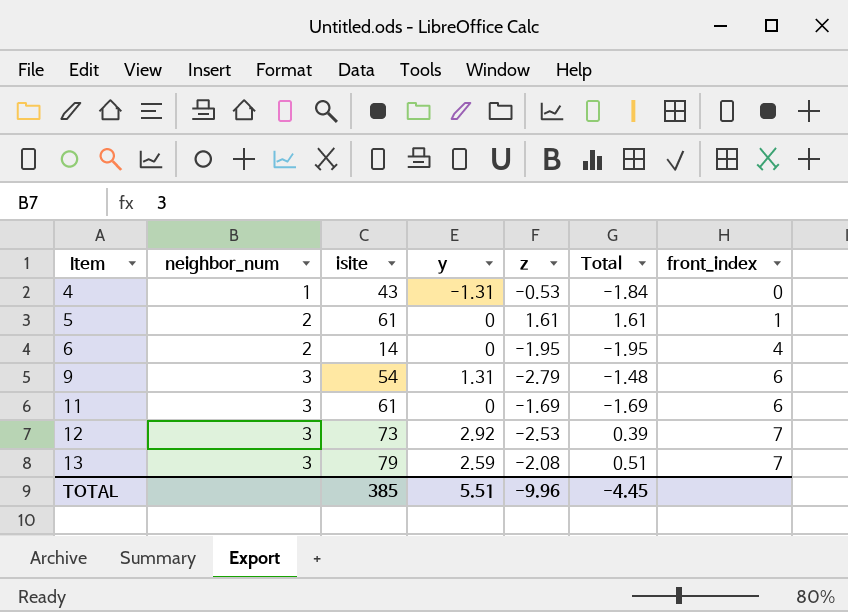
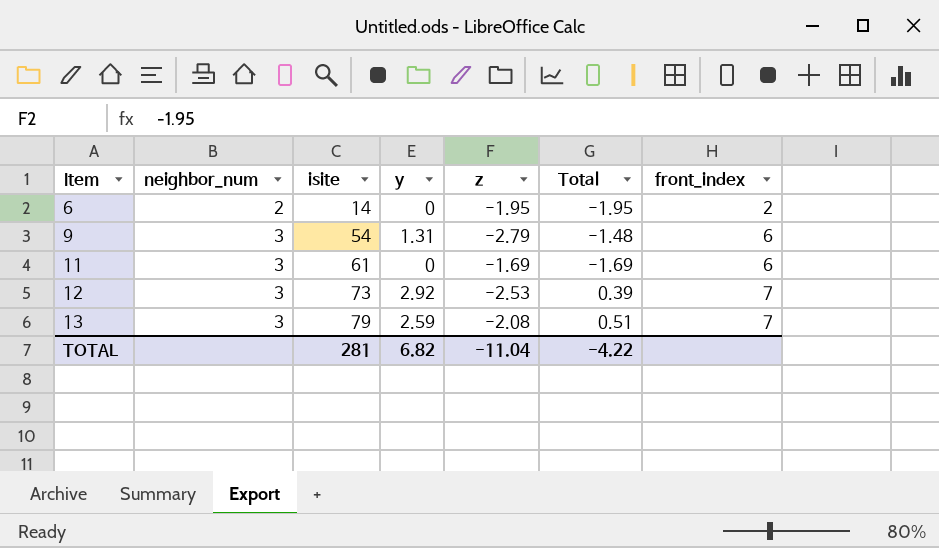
row 4: 1 | 43 | -1.31 | -0.53 | -1.84 | 0 -> none
row 5: 2 | 61 | 0 | 1.61 | 1.61 | 1 -> none
6 | front_index: 4 -> 2
TOTAL | isite: 385 -> 281
TOTAL | y: 5.51 -> 6.82
TOTAL | z: -9.96 -> -11.04
TOTAL | Total: -4.45 -> -4.22

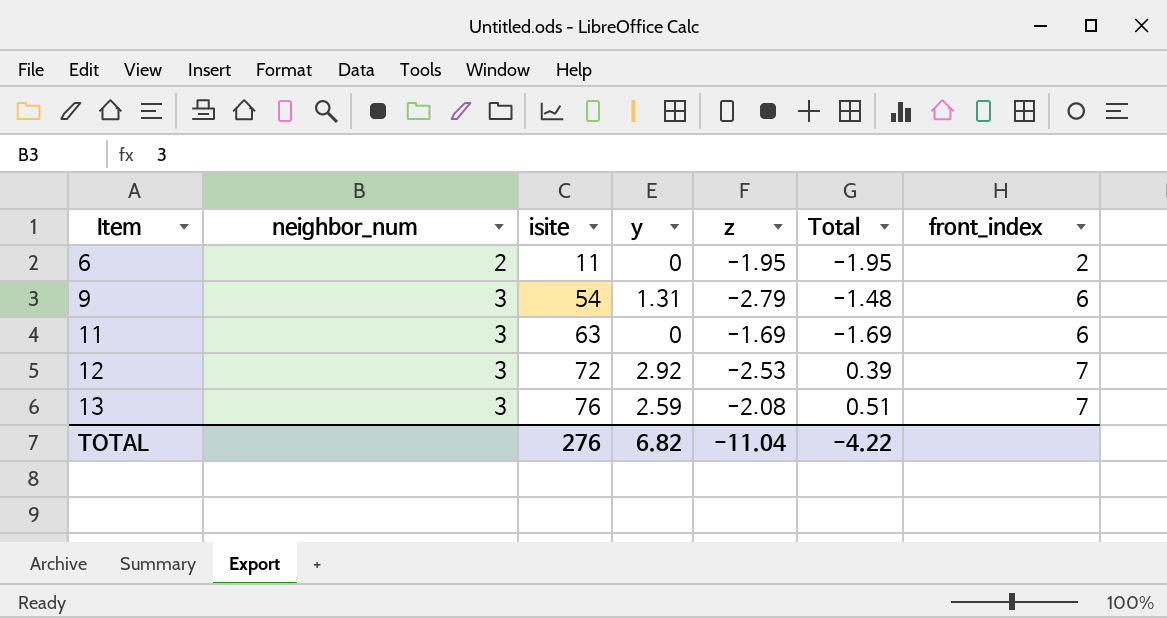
6 | isite: 14 -> 11
11 | isite: 61 -> 63
12 | isite: 73 -> 72
13 | isite: 79 -> 76
TOTAL | isite: 281 -> 276

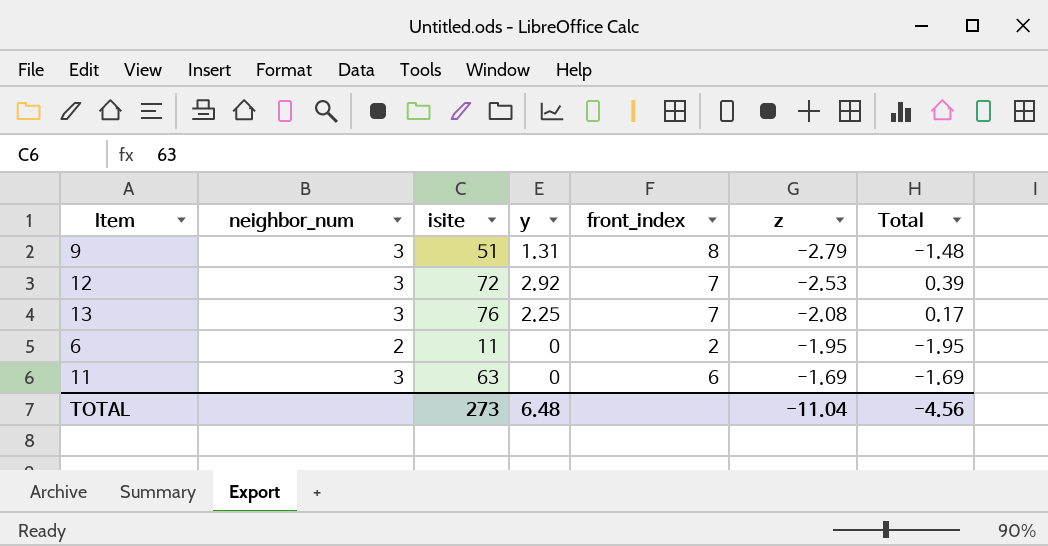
row order: Item ascending -> z ascending
column front_index | position: 7 -> 5
9 | isite: 54 -> 51
9 | front_index: 6 -> 8
13 | y: 2.59 -> 2.25
13 | Total: 0.51 -> 0.17
TOTAL | isite: 276 -> 273
TOTAL | y: 6.82 -> 6.48
TOTAL | Total: -4.22 -> -4.56

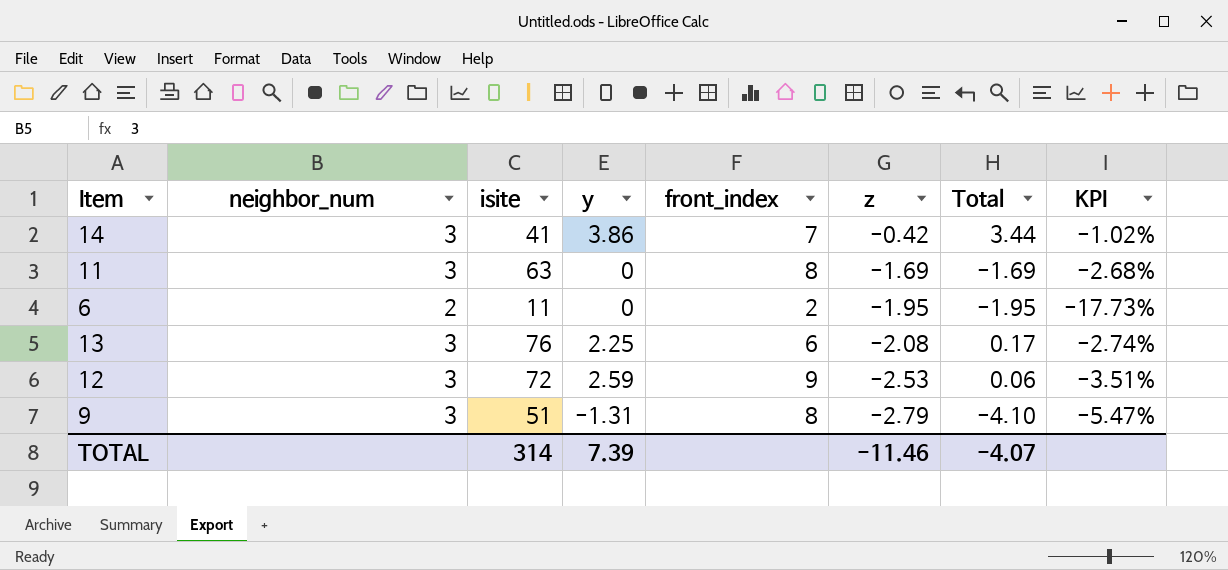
row order: z ascending -> z descending
column KPI | formula: none -> [z] / [isite]
row 14: none -> 3 | 41 | 3.86 | 7 | -0.42 | 3.44 | -1.02%
11 | front_index: 6 -> 8
13 | front_index: 7 -> 6
12 | y: 2.92 -> 2.59
12 | front_index: 7 -> 9
12 | Total: 0.39 -> 0.06
9 | y: 1.31 -> -1.31
9 | Total: -1.48 -> -4.10
TOTAL | isite: 273 -> 314
TOTAL | y: 6.48 -> 7.39
TOTAL | z: -11.04 -> -11.46
TOTAL | Total: -4.56 -> -4.07

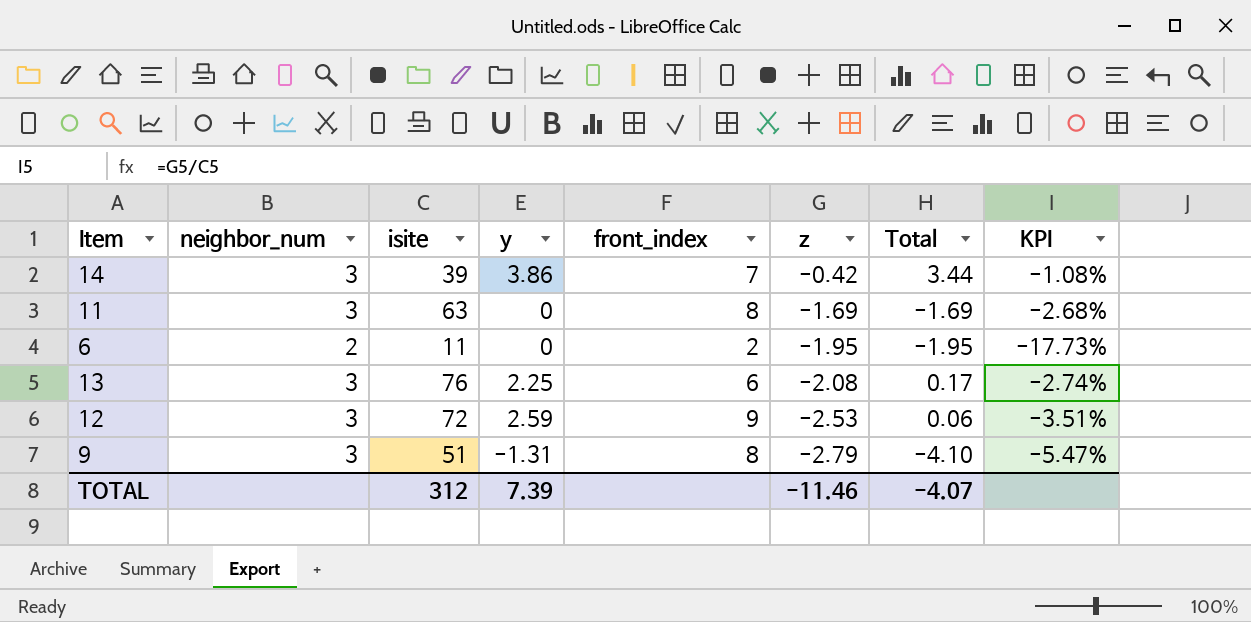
14 | isite: 41 -> 39
14 | KPI: -1.02% -> -1.08%
TOTAL | isite: 314 -> 312

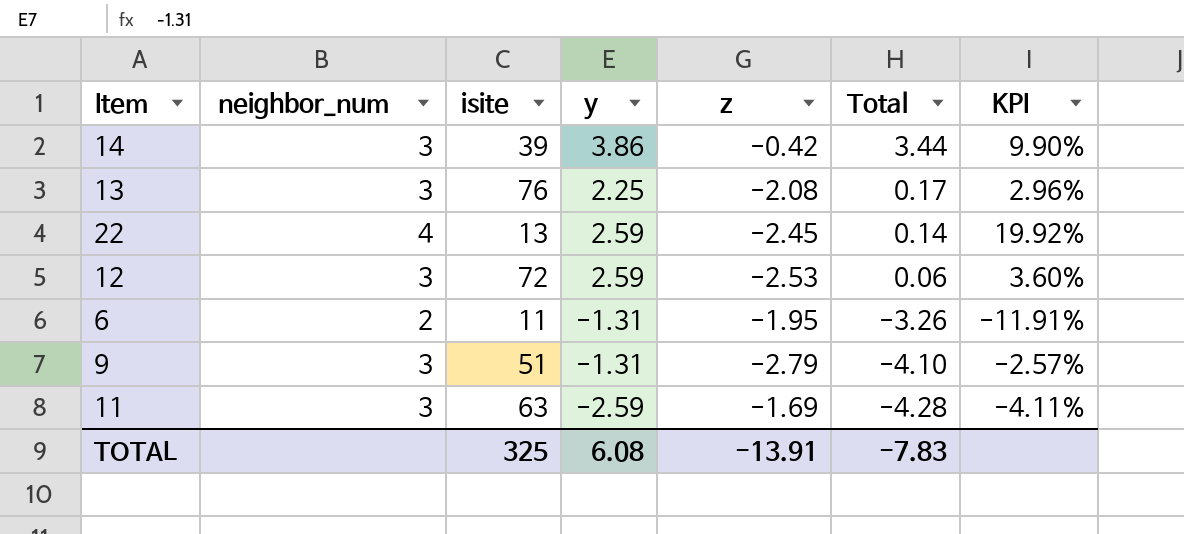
row order: z descending -> Total descending
column front_index | position: 5 -> none
column KPI | formula: [z] / [isite] -> [y] / [isite]
row 22: none -> 4 | 13 | 2.59 | -2.45 | 0.14 | 19.92%
6 | y: 0 -> -1.31
6 | Total: -1.95 -> -3.26
11 | y: 0 -> -2.59
11 | Total: -1.69 -> -4.28
TOTAL | isite: 312 -> 325
TOTAL | y: 7.39 -> 6.08
TOTAL | z: -11.46 -> -13.91
TOTAL | Total: -4.07 -> -7.83

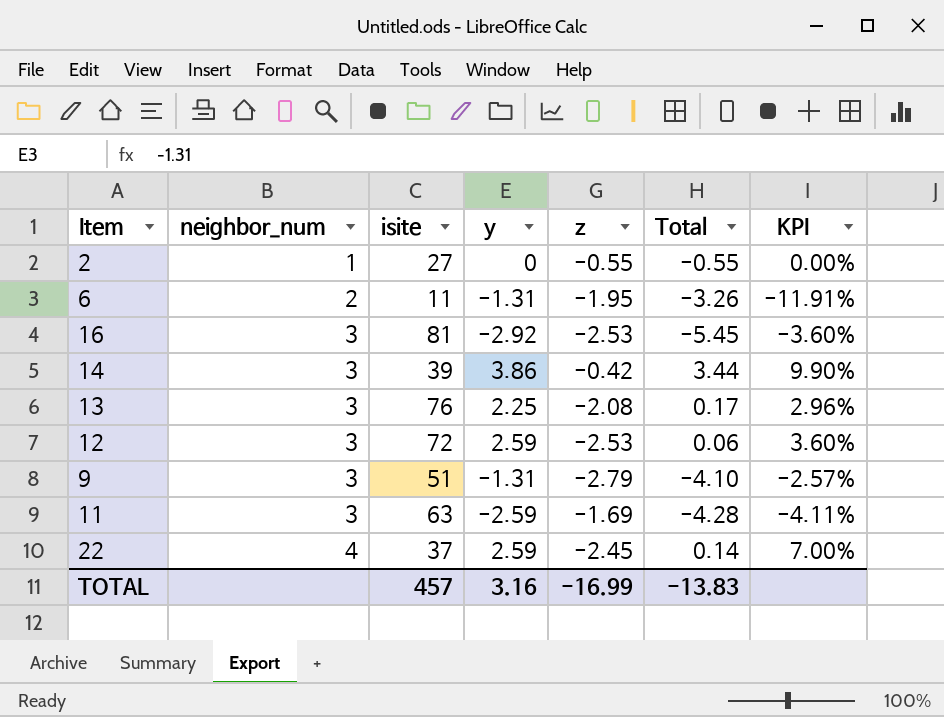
row order: Total descending -> neighbor_num ascending
row 2: none -> 1 | 27 | 0 | -0.55 | -0.55 | 0.00%
row 16: none -> 3 | 81 | -2.92 | -2.53 | -5.45 | -3.60%
22 | isite: 13 -> 37
22 | KPI: 19.92% -> 7.00%
TOTAL | isite: 325 -> 457
TOTAL | y: 6.08 -> 3.16
TOTAL | z: -13.91 -> -16.99
TOTAL | Total: -7.83 -> -13.83

